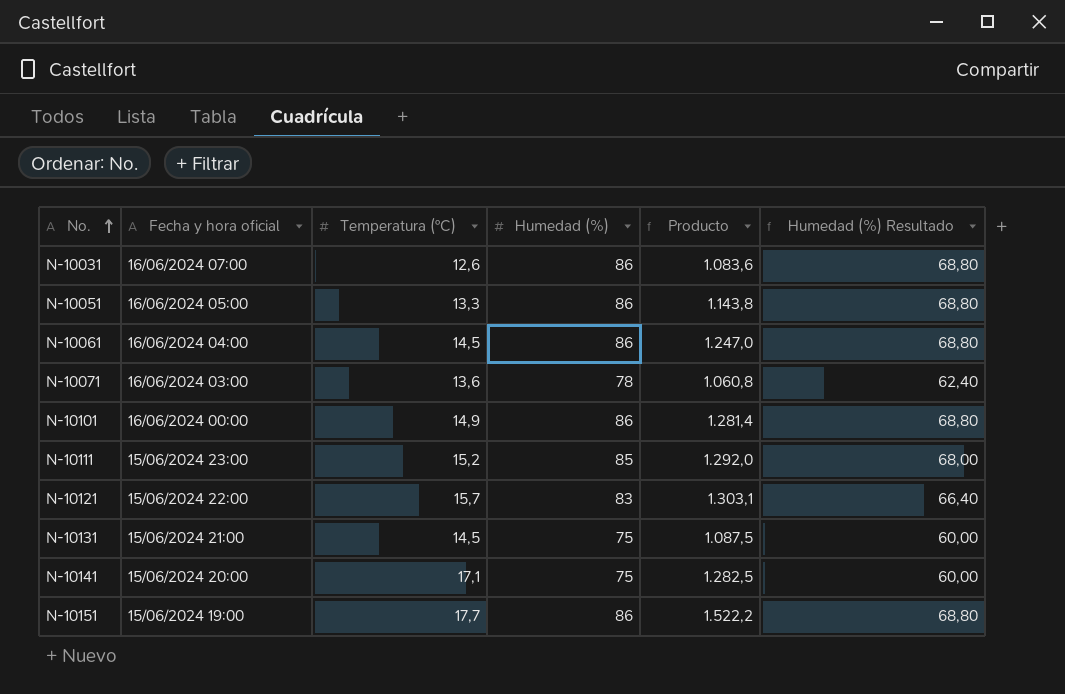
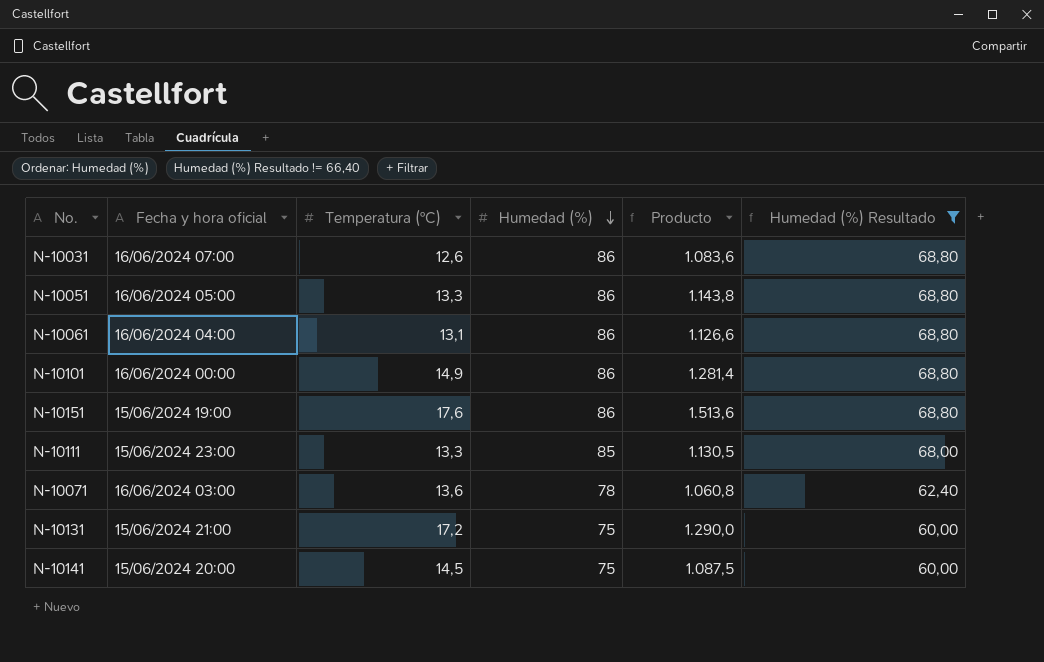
filter: none -> Humedad (%) Resultado != 66,40
row order: No. ascending -> Humedad (%) descending
N-10061 | Temperatura (ºC): 14,5 -> 13,1
N-10061 | Producto: 1.247,0 -> 1.126,6
N-10151 | Temperatura (ºC): 17,7 -> 17,6
N-10151 | Producto: 1.522,2 -> 1.513,6
N-10111 | Temperatura (ºC): 15,2 -> 13,3
N-10111 | Producto: 1.292,0 -> 1.130,5
N-10131 | Temperatura (ºC): 14,5 -> 17,2
N-10131 | Producto: 1.087,5 -> 1.290,0
N-10141 | Temperatura (ºC): 17,1 -> 14,5
N-10141 | Producto: 1.282,5 -> 1.087,5

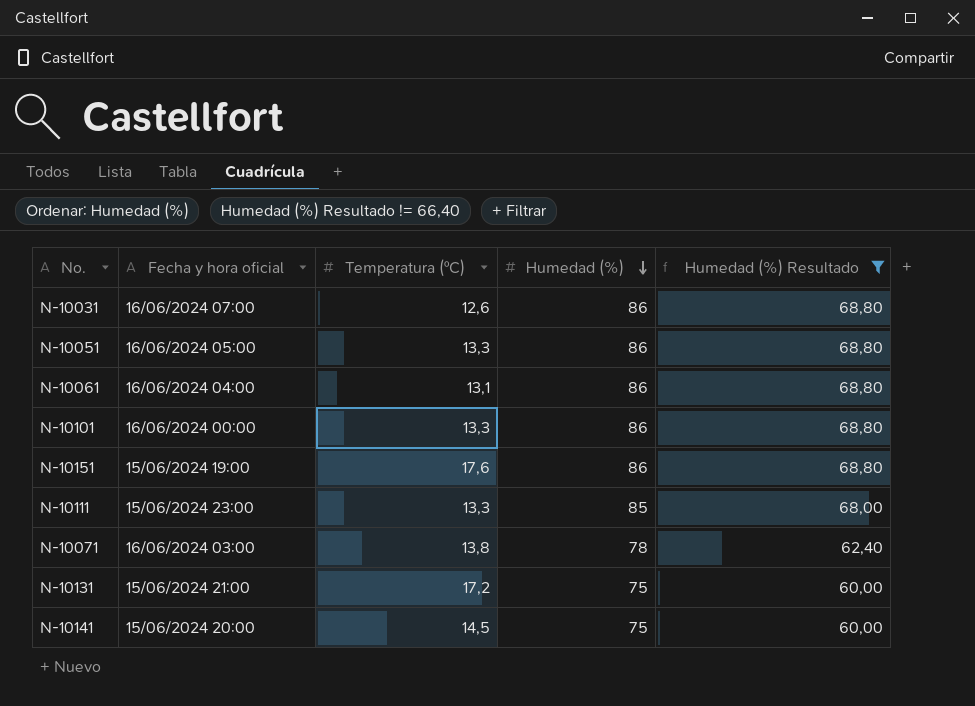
column Producto | formula: [Temperatura (ºC)] * [Humedad (%)] -> none
N-10101 | Temperatura (ºC): 14,9 -> 13,3
N-10071 | Temperatura (ºC): 13,6 -> 13,8

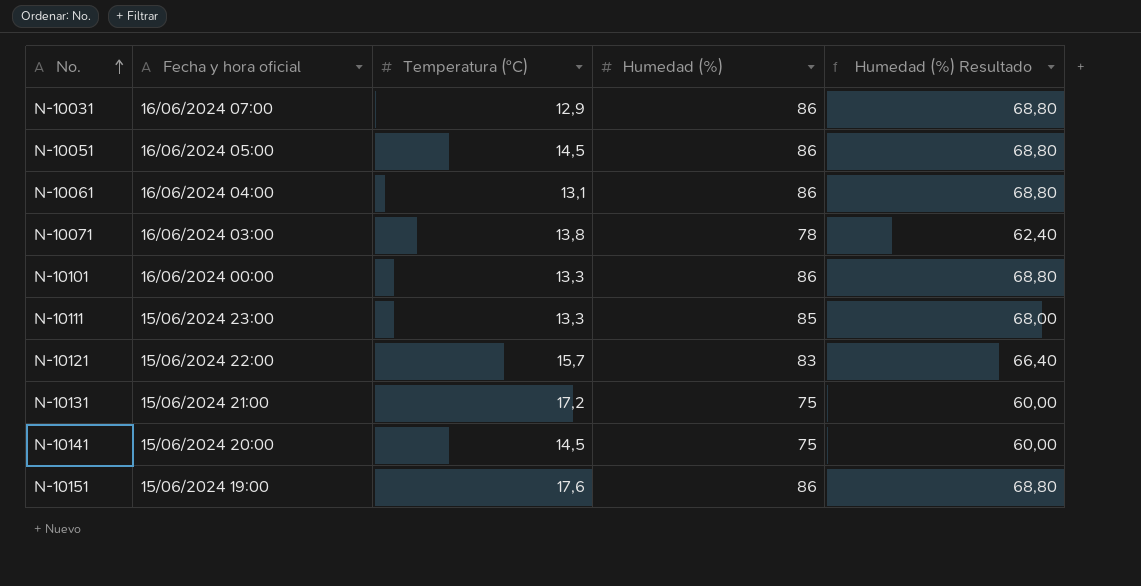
filter: Humedad (%) Resultado != 66,40 -> none
row order: Humedad (%) descending -> No. ascending
N-10031 | Temperatura (ºC): 12,6 -> 12,9
N-10051 | Temperatura (ºC): 13,3 -> 14,5

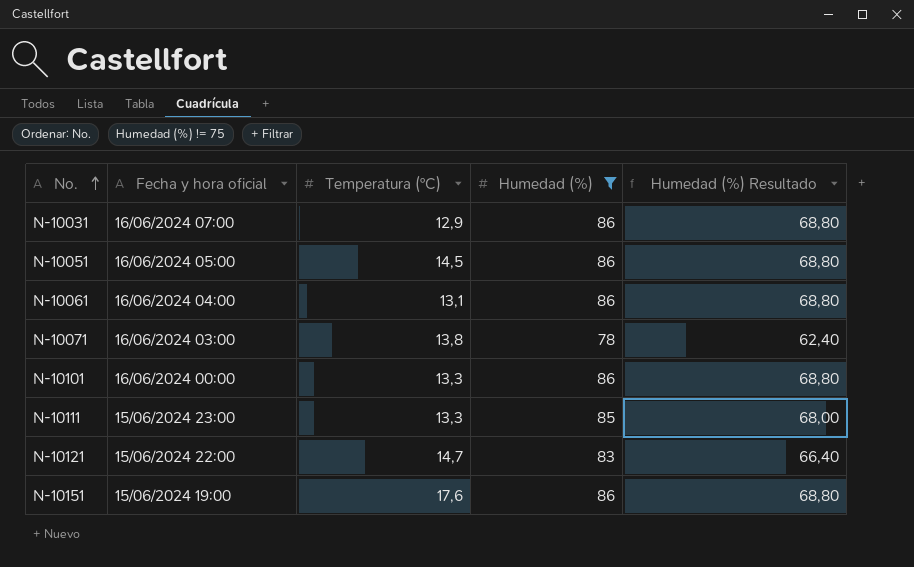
filter: none -> Humedad (%) != 75
N-10121 | Temperatura (ºC): 15,7 -> 14,7

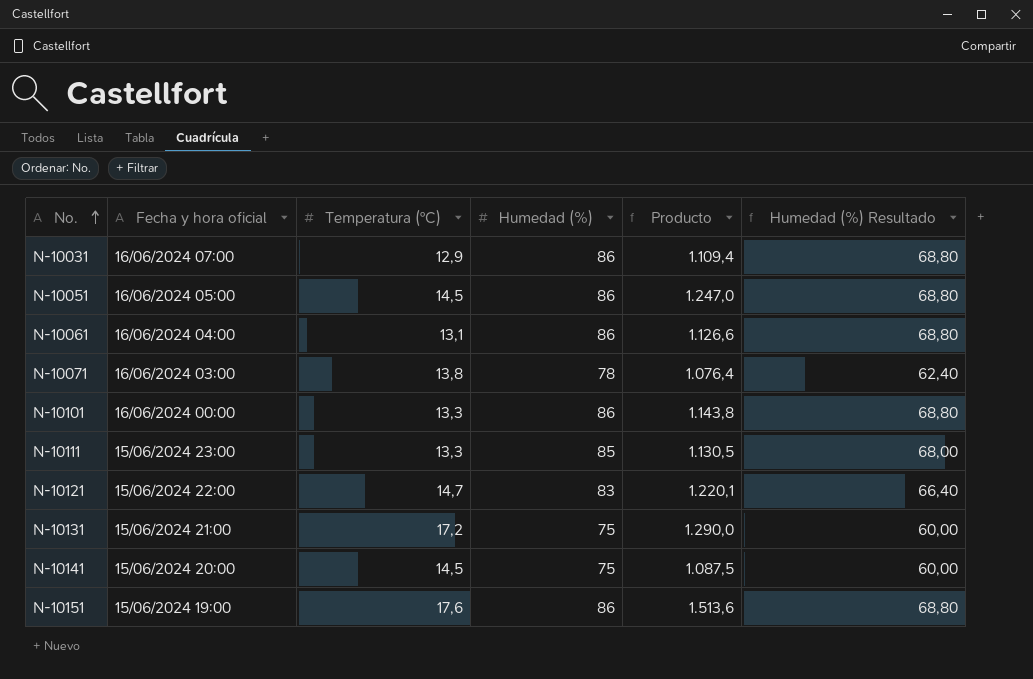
filter: Humedad (%) != 75 -> none
column Producto | formula: none -> [Temperatura (ºC)] * [Humedad (%)]

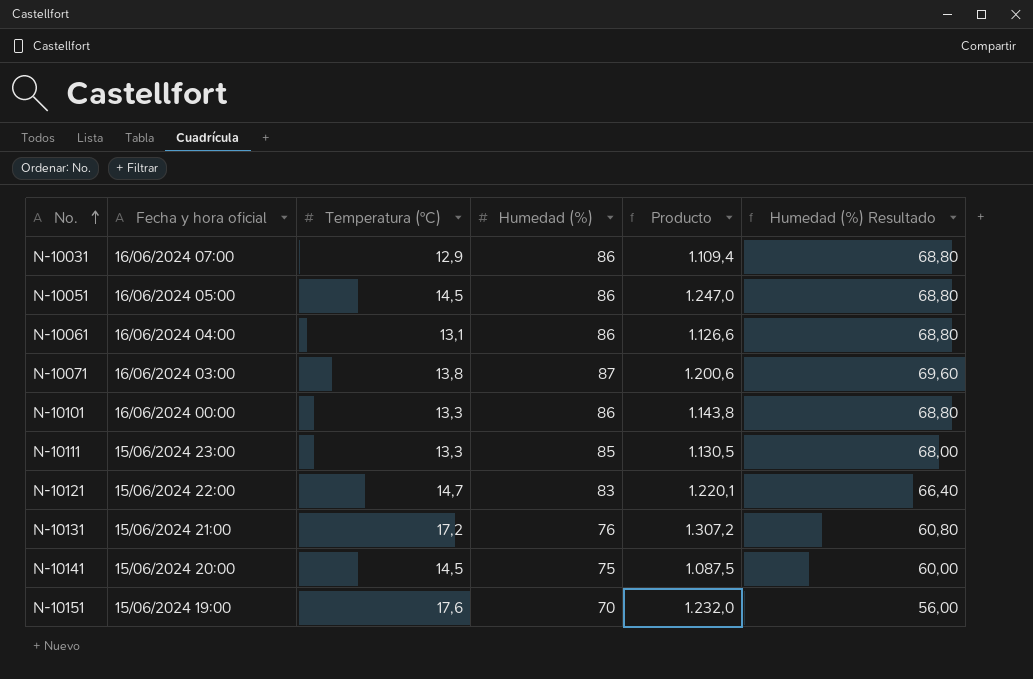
N-10071 | Humedad (%): 78 -> 87
N-10071 | Producto: 1.076,4 -> 1.200,6
N-10071 | Humedad (%) Resultado: 62,40 -> 69,60
N-10131 | Humedad (%): 75 -> 76
N-10131 | Producto: 1.290,0 -> 1.307,2
N-10131 | Humedad (%) Resultado: 60,00 -> 60,80
N-10151 | Humedad (%): 86 -> 70
N-10151 | Producto: 1.513,6 -> 1.232,0
N-10151 | Humedad (%) Resultado: 68,80 -> 56,00

